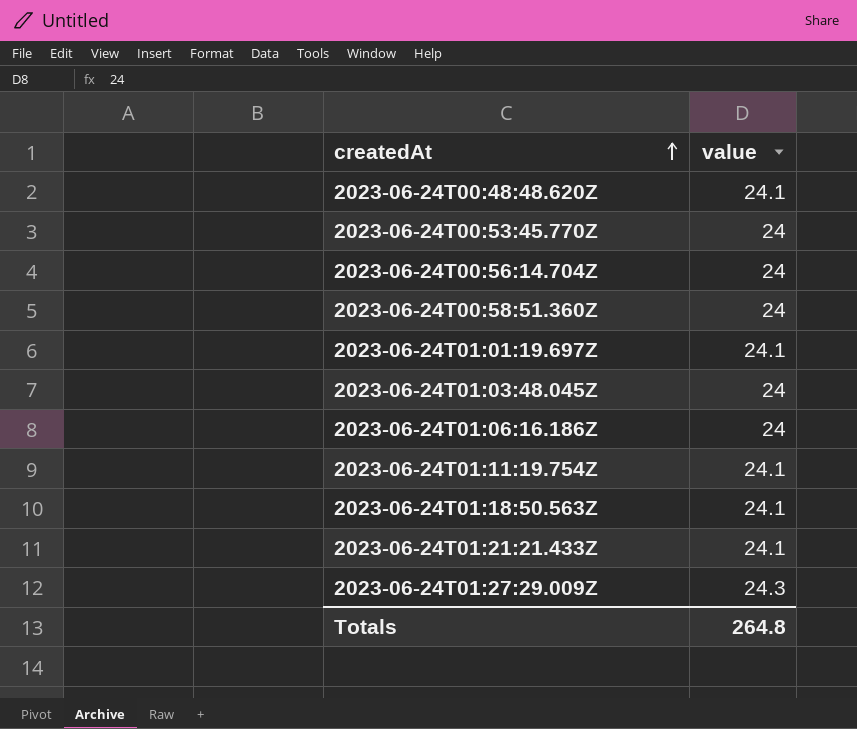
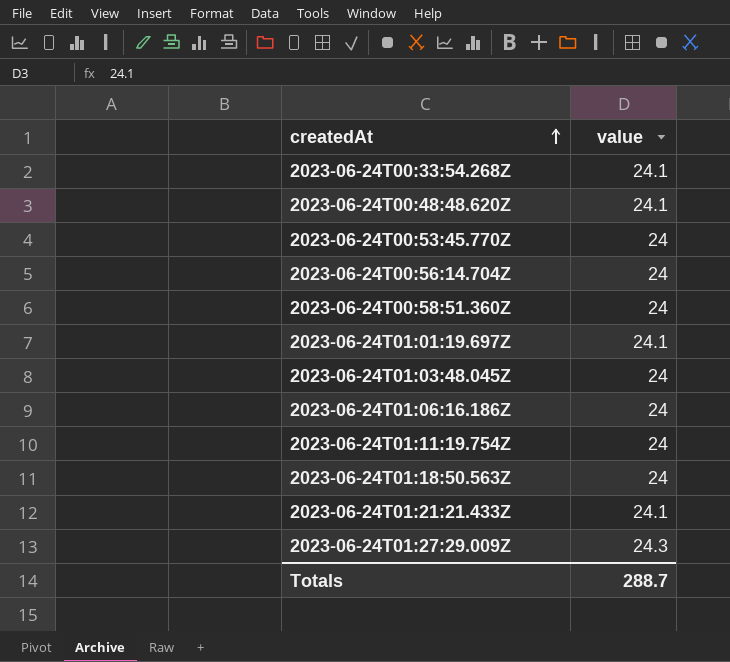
row 2023-06-24T00:33:54.268Z: none -> 24.1
2023-06-24T01:11:19.754Z | value: 24.1 -> 24
2023-06-24T01:18:50.563Z | value: 24.1 -> 24
Totals | value: 264.8 -> 288.7

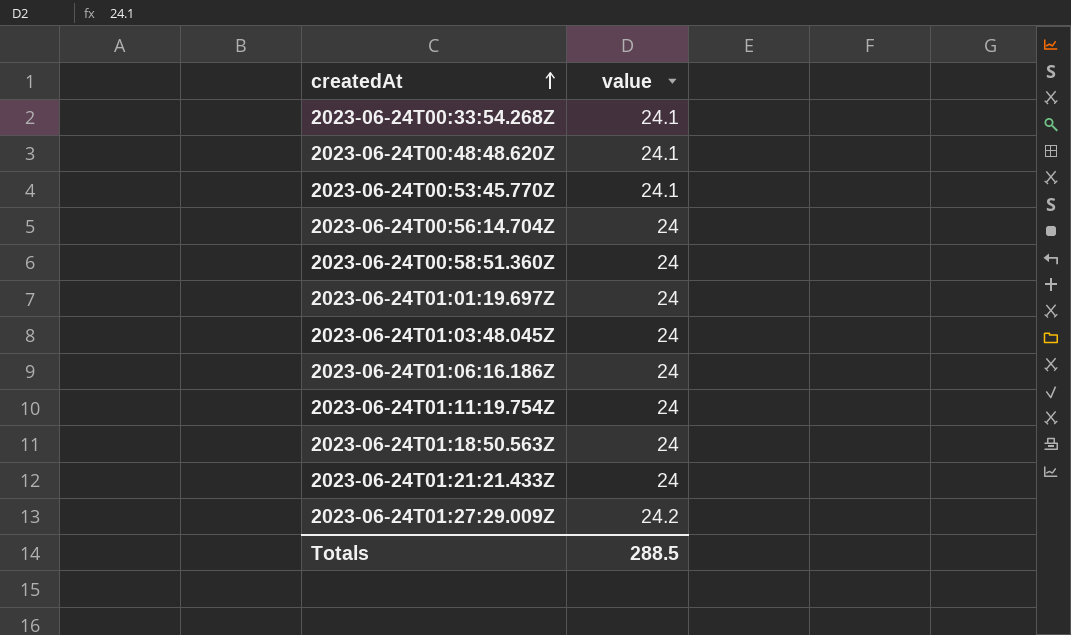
2023-06-24T00:53:45.770Z | value: 24 -> 24.1
2023-06-24T01:01:19.697Z | value: 24.1 -> 24
2023-06-24T01:21:21.433Z | value: 24.1 -> 24
2023-06-24T01:27:29.009Z | value: 24.3 -> 24.2
Totals | value: 288.7 -> 288.5

